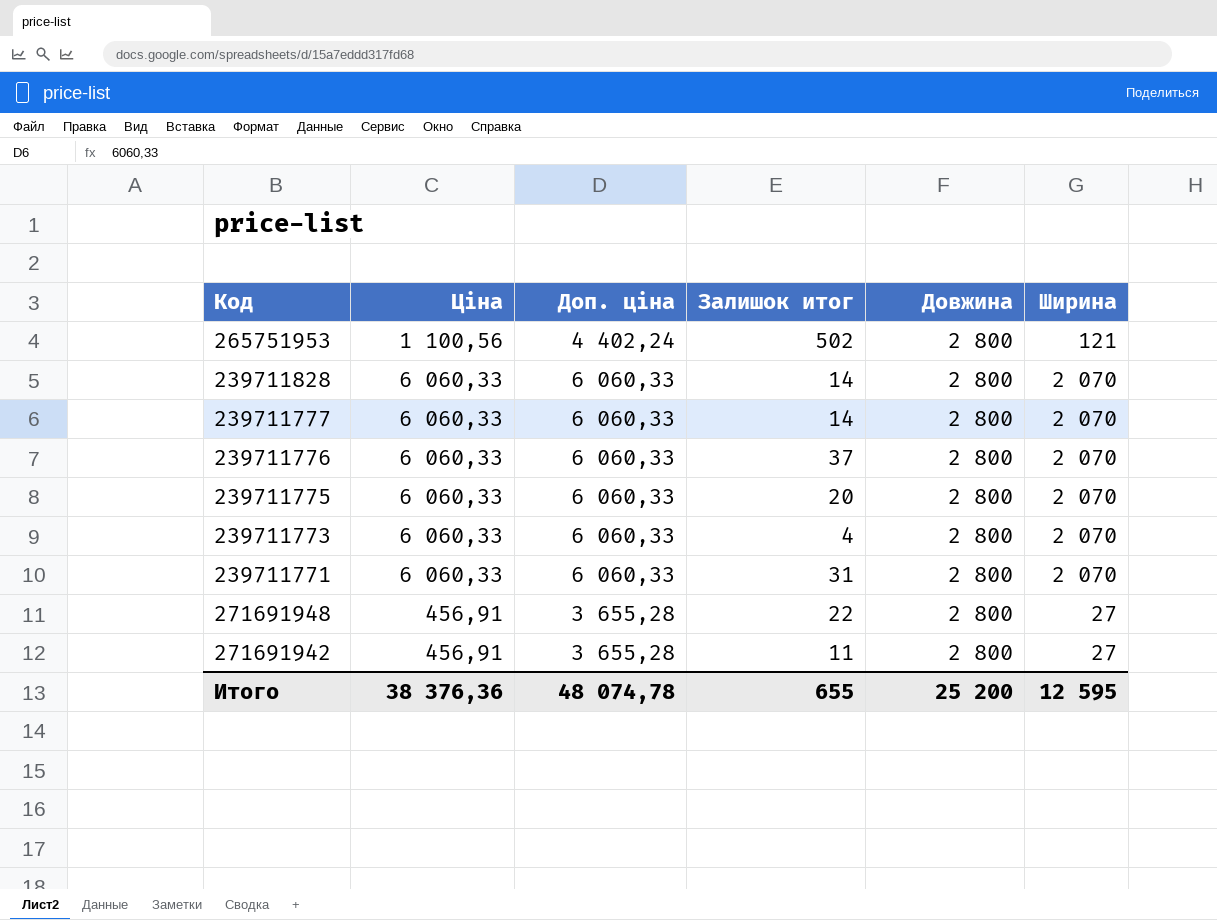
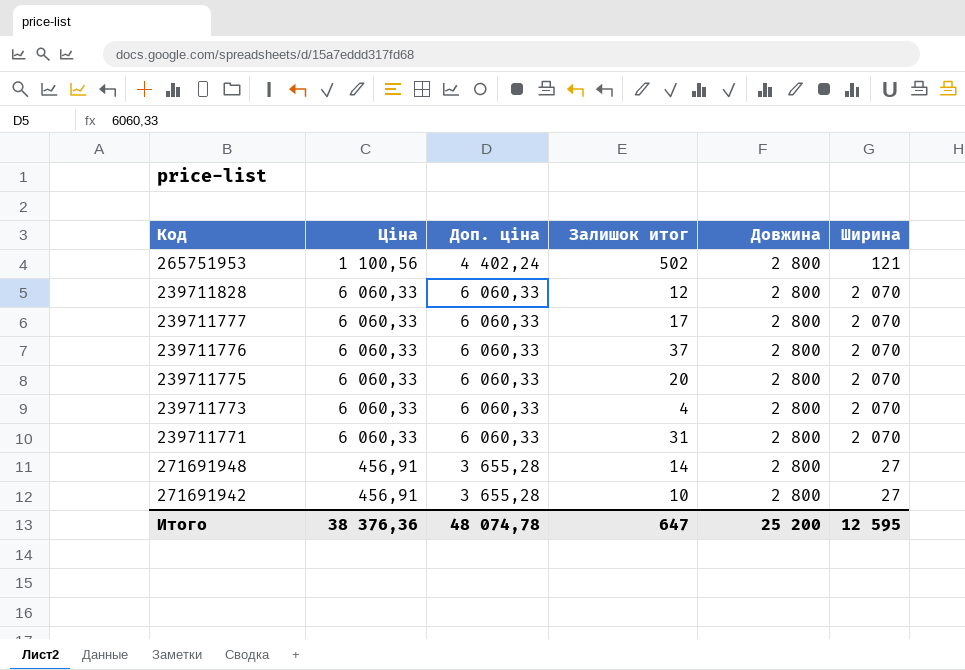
239711828 | Залишок итог: 14 -> 12
239711777 | Залишок итог: 14 -> 17
271691948 | Залишок итог: 22 -> 14
271691942 | Залишок итог: 11 -> 10
Итого | Залишок итог: 655 -> 647

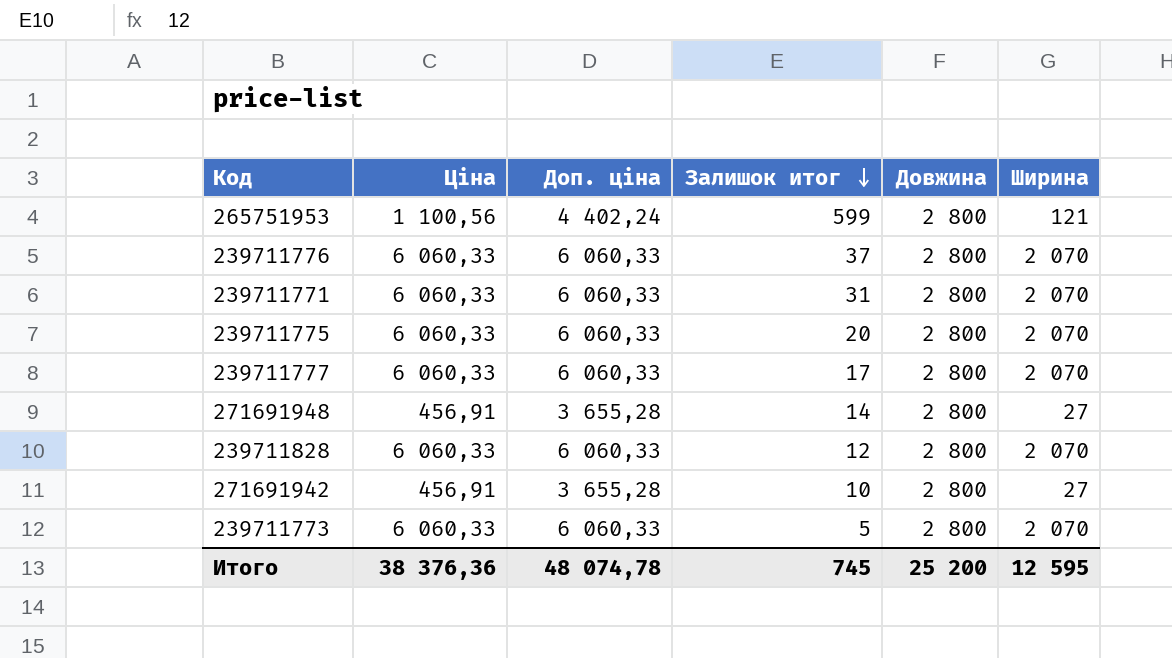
row order: none -> Залишок итог descending
265751953 | Залишок итог: 502 -> 599
239711773 | Залишок итог: 4 -> 5
Итого | Залишок итог: 647 -> 745

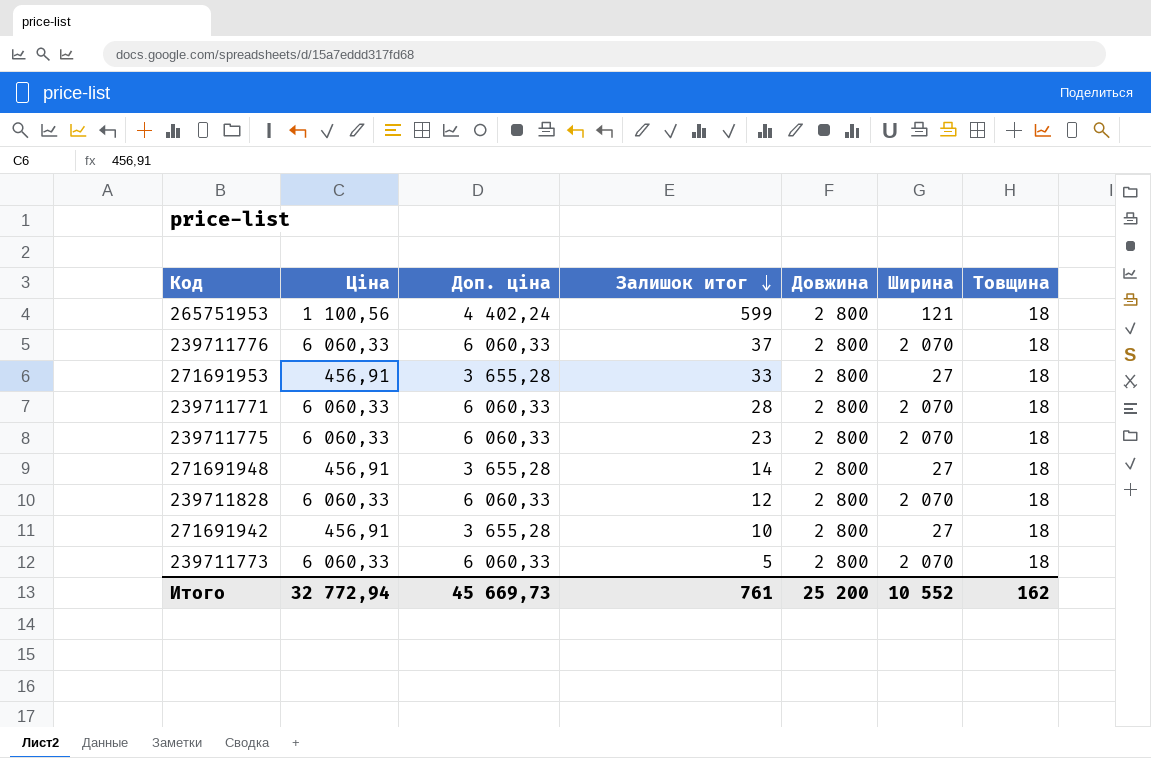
column Товщина | position: none -> 7
row 239711777: 6 060,33 | 6 060,33 | 17 | 2 800 | 2 070 -> none
row 271691953: none -> 456,91 | 3 655,28 | 33 | 2 800 | 27 | 18
239711771 | Залишок итог: 31 -> 28
239711775 | Залишок итог: 20 -> 23
Итого | Ціна: 38 376,36 -> 32 772,94
Итого | Доп. ціна: 48 074,78 -> 45 669,73
Итого | Залишок итог: 745 -> 761
Итого | Ширина: 12 595 -> 10 552

